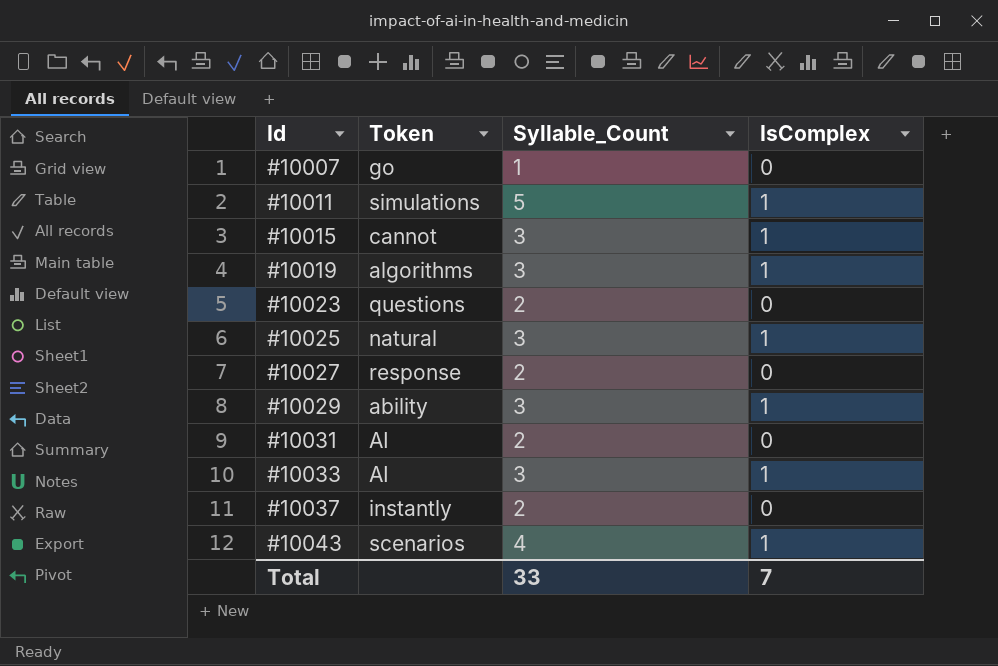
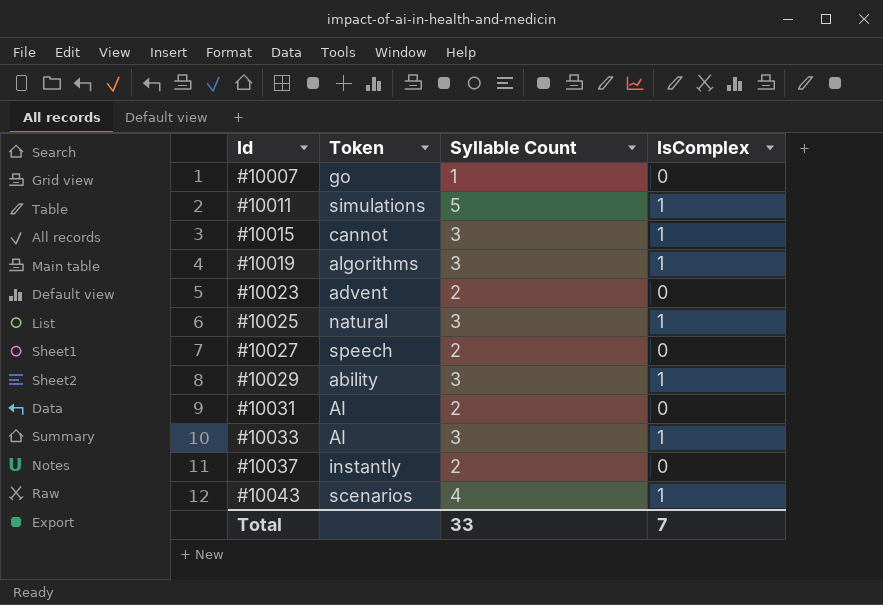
column name: Syllable_Count -> Syllable Count
#10023 | Token: questions -> advent
#10027 | Token: response -> speech

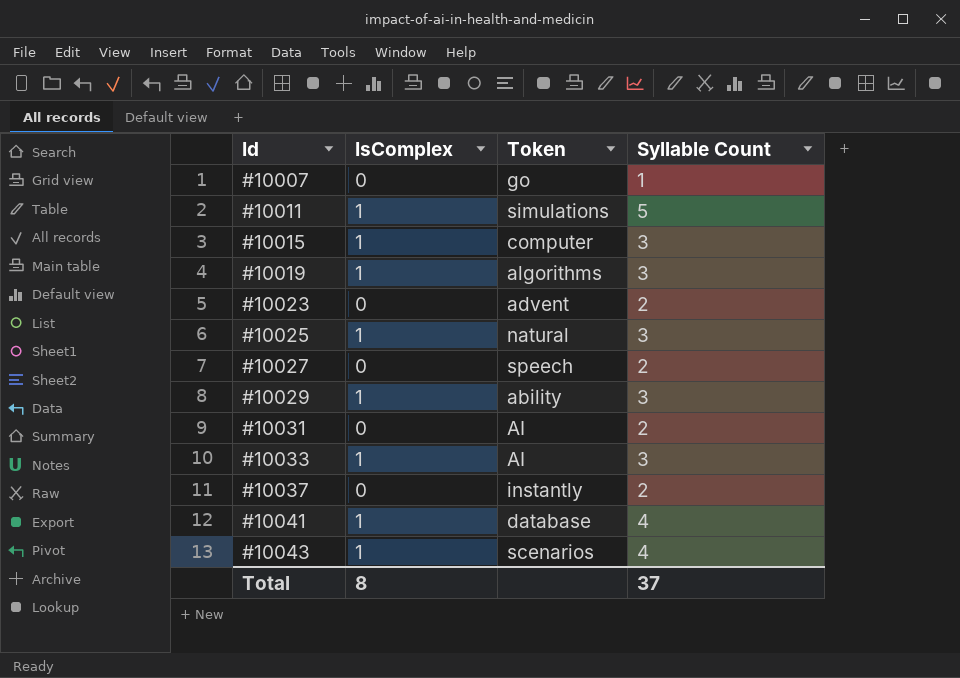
column IsComplex | position: 4 -> 2
#10015 | Token: cannot -> computer
row #10041: none -> 1 | database | 4
Total | IsComplex: 7 -> 8
Total | Syllable Count: 33 -> 37

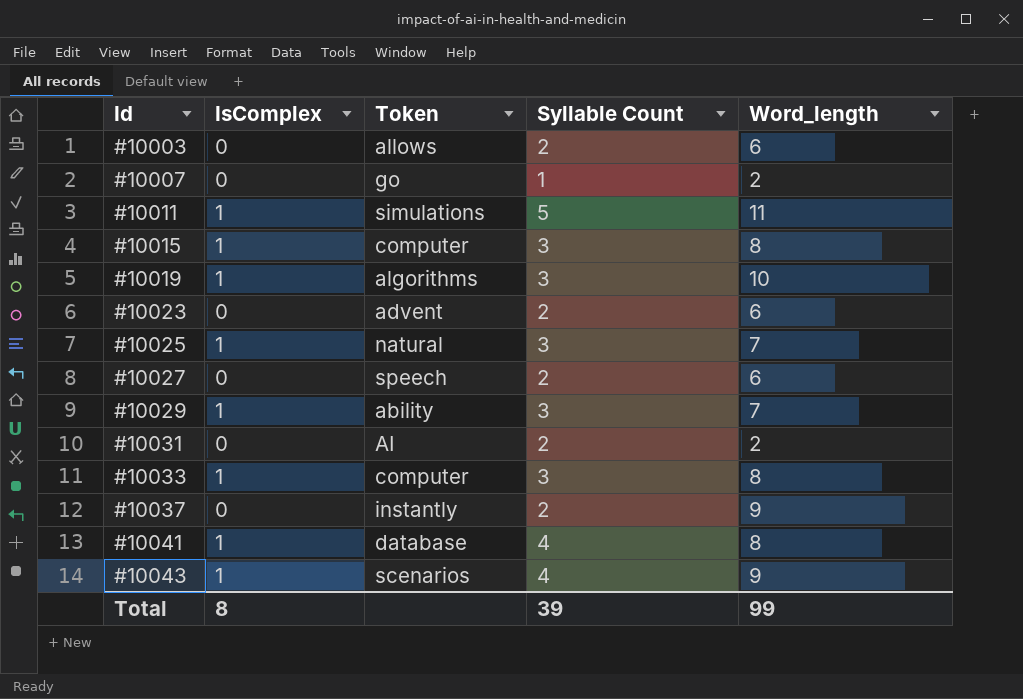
column Word_length | position: none -> 5
row #10003: none -> 0 | allows | 2 | 6
#10033 | Token: AI -> computer
Total | Syllable Count: 37 -> 39

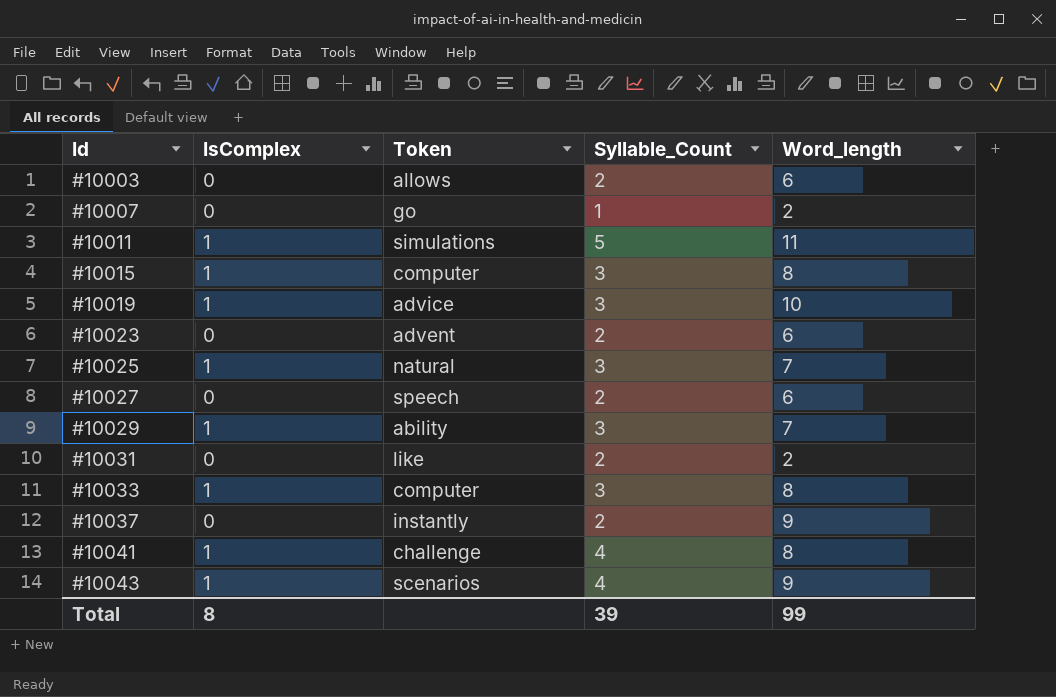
column name: Syllable Count -> Syllable_Count
#10019 | Token: algorithms -> advice
#10031 | Token: AI -> like
#10041 | Token: database -> challenge

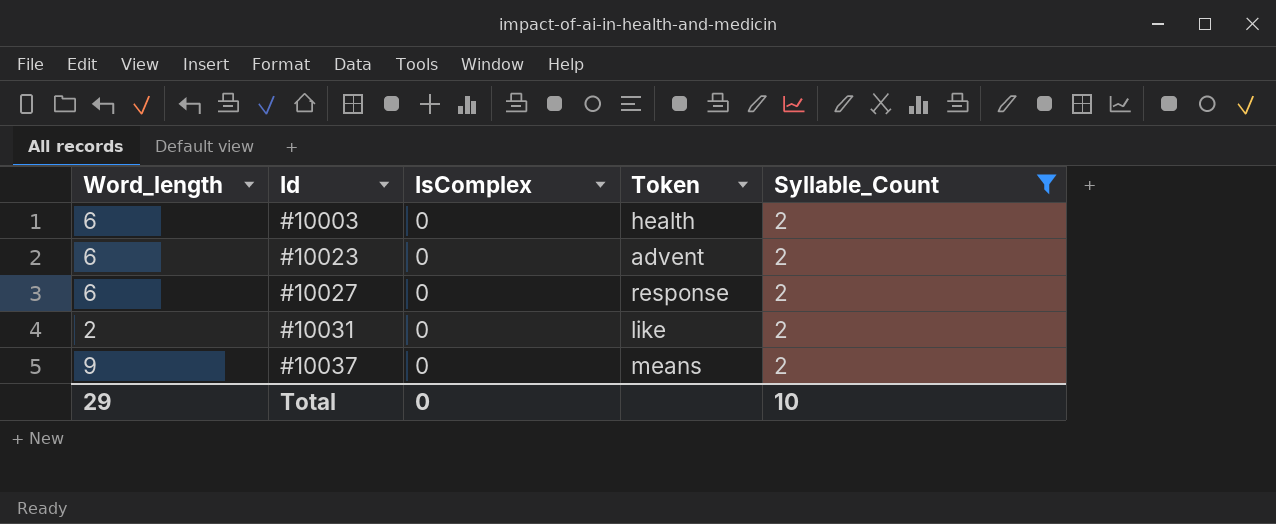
filter: none -> Syllable_Count = 2
column Word_length | position: 5 -> 1
#10003 | Token: allows -> health
#10027 | Token: speech -> response
#10037 | Token: instantly -> means
Total | Word_length: 99 -> 29
Total | IsComplex: 8 -> 0
Total | Syllable_Count: 39 -> 10

